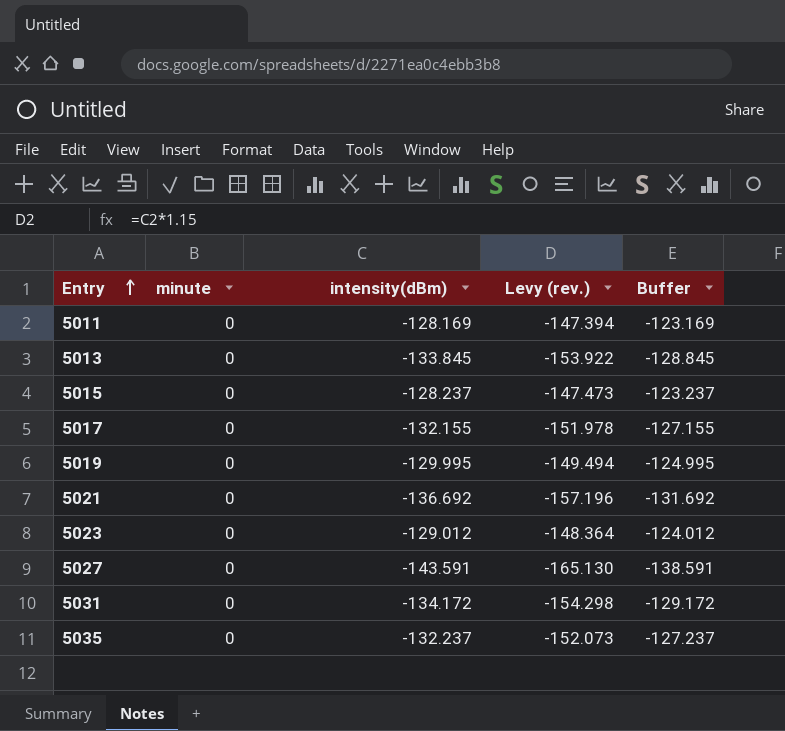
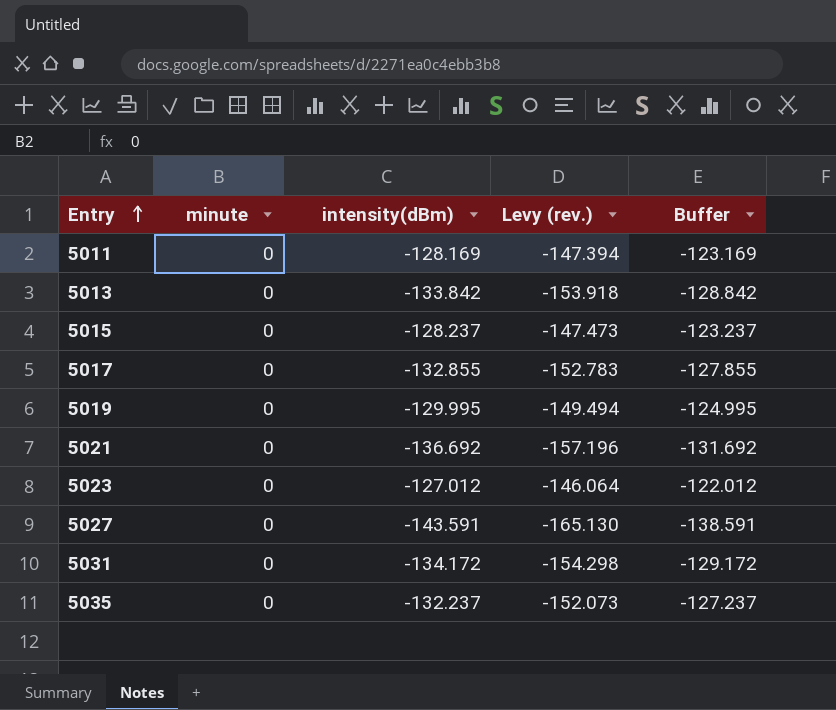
5013 | intensity(dBm): -133.845 -> -133.842
5013 | Levy (rev.): -153.922 -> -153.918
5013 | Buffer: -128.845 -> -128.842
5017 | intensity(dBm): -132.155 -> -132.855
5017 | Levy (rev.): -151.978 -> -152.783
5017 | Buffer: -127.155 -> -127.855
5023 | intensity(dBm): -129.012 -> -127.012
5023 | Levy (rev.): -148.364 -> -146.064
5023 | Buffer: -124.012 -> -122.012

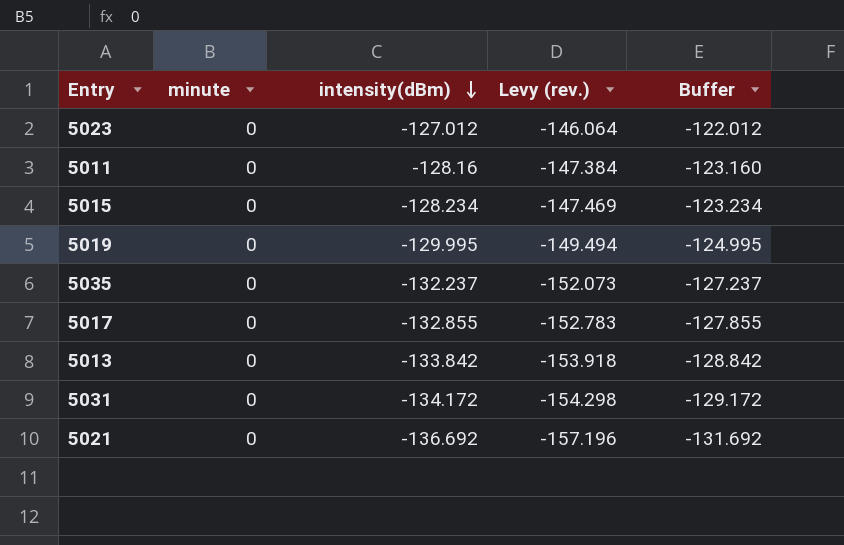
row order: Entry ascending -> intensity(dBm) descending
row 5027: 0 | -143.591 | -165.130 | -138.591 -> none
5011 | intensity(dBm): -128.169 -> -128.16
5011 | Levy (rev.): -147.394 -> -147.384
5011 | Buffer: -123.169 -> -123.160
5015 | intensity(dBm): -128.237 -> -128.234
5015 | Levy (rev.): -147.473 -> -147.469
5015 | Buffer: -123.237 -> -123.234

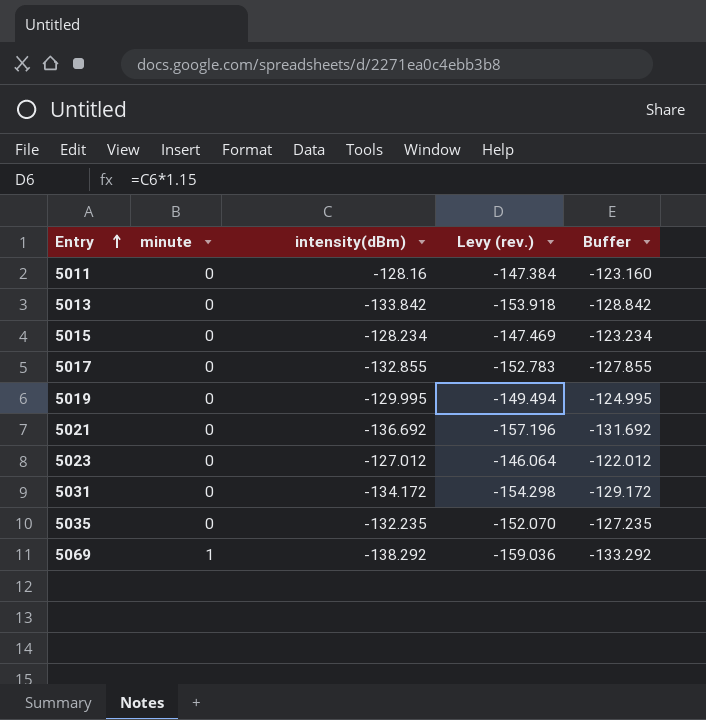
row order: intensity(dBm) descending -> Entry ascending
5035 | intensity(dBm): -132.237 -> -132.235
5035 | Levy (rev.): -152.073 -> -152.070
5035 | Buffer: -127.237 -> -127.235
row 5069: none -> 1 | -138.292 | -159.036 | -133.292

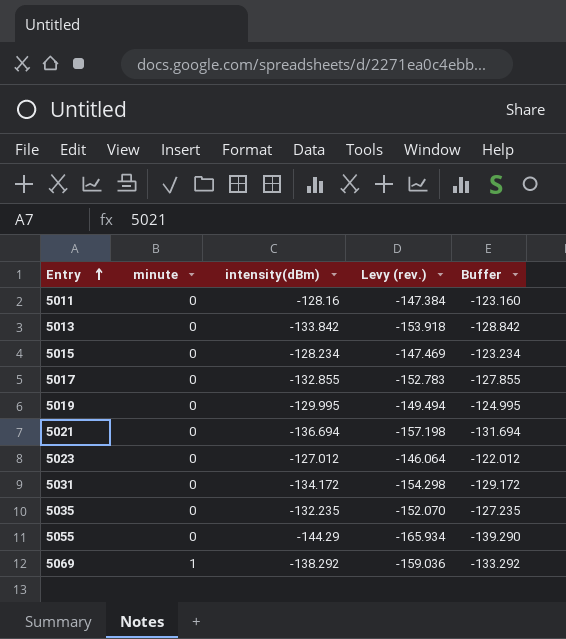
5021 | intensity(dBm): -136.692 -> -136.694
5021 | Levy (rev.): -157.196 -> -157.198
5021 | Buffer: -131.692 -> -131.694
row 5055: none -> 0 | -144.29 | -165.934 | -139.290

